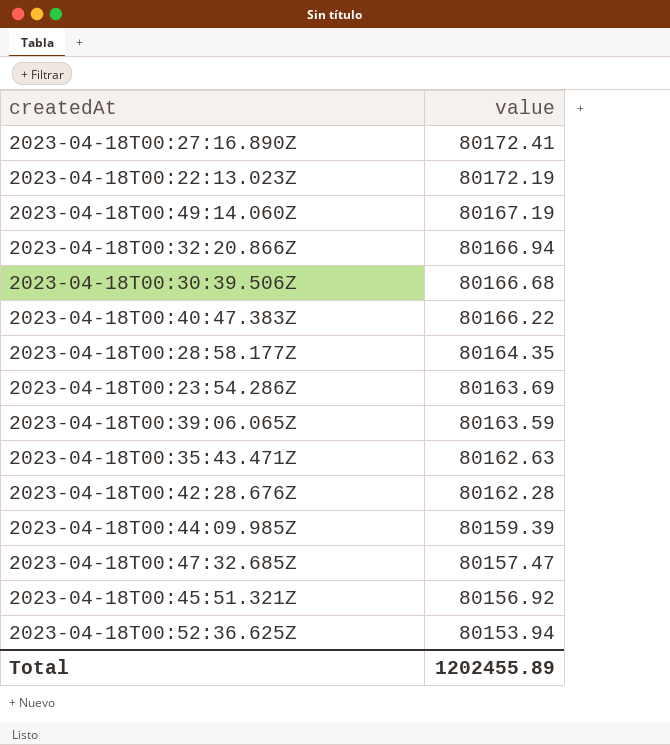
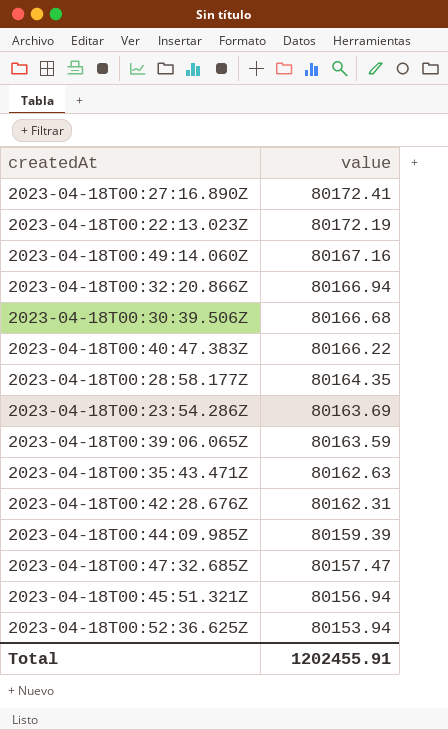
2023-04-18T00:49:14.060Z | value: 80167.19 -> 80167.16
2023-04-18T00:42:28.676Z | value: 80162.28 -> 80162.31
2023-04-18T00:45:51.321Z | value: 80156.92 -> 80156.94
Total | value: 1202455.89 -> 1202455.91

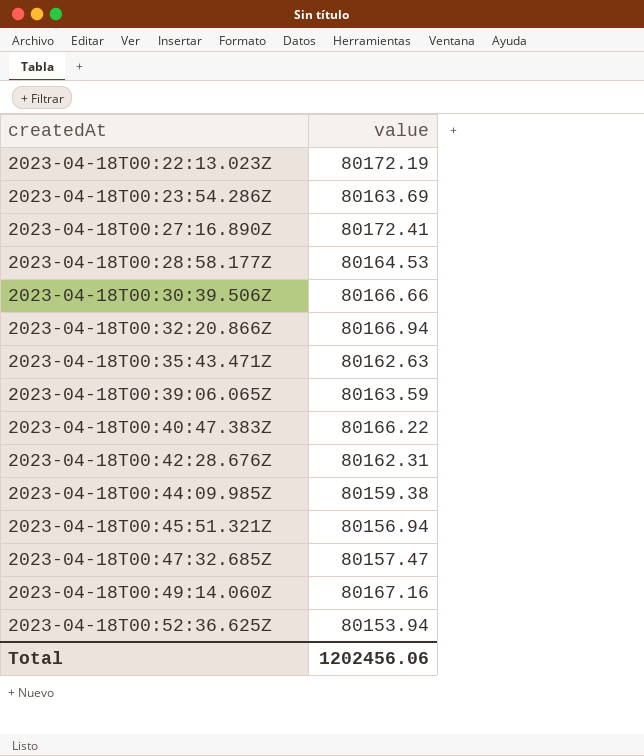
row order: value descending -> createdAt ascending
2023-04-18T00:28:58.177Z | value: 80164.35 -> 80164.53
2023-04-18T00:30:39.506Z | value: 80166.68 -> 80166.66
2023-04-18T00:44:09.985Z | value: 80159.39 -> 80159.38
Total | value: 1202455.91 -> 1202456.06

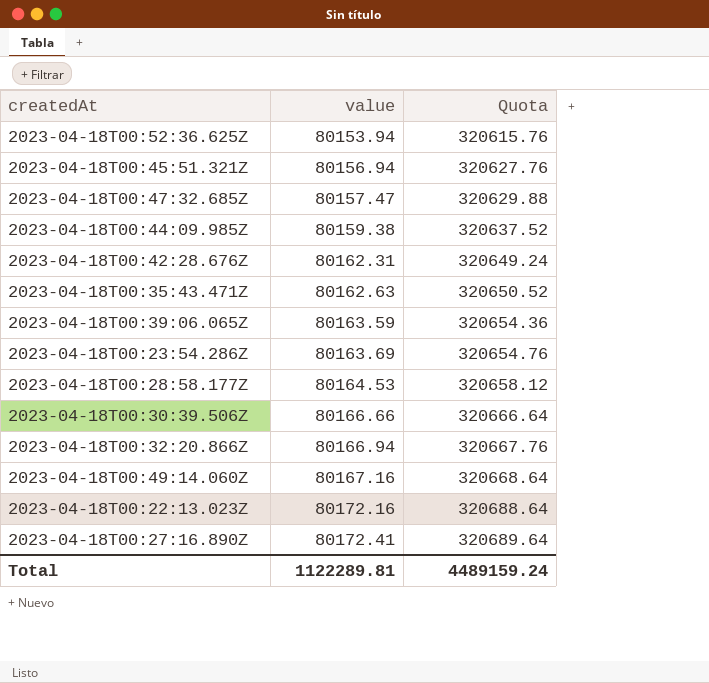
row order: createdAt ascending -> value ascending
column Quota | formula: none -> [value] * 4
row 2023-04-18T00:40:47.383Z: 80166.22 -> none
2023-04-18T00:22:13.023Z | value: 80172.19 -> 80172.16
Total | value: 1202456.06 -> 1122289.81

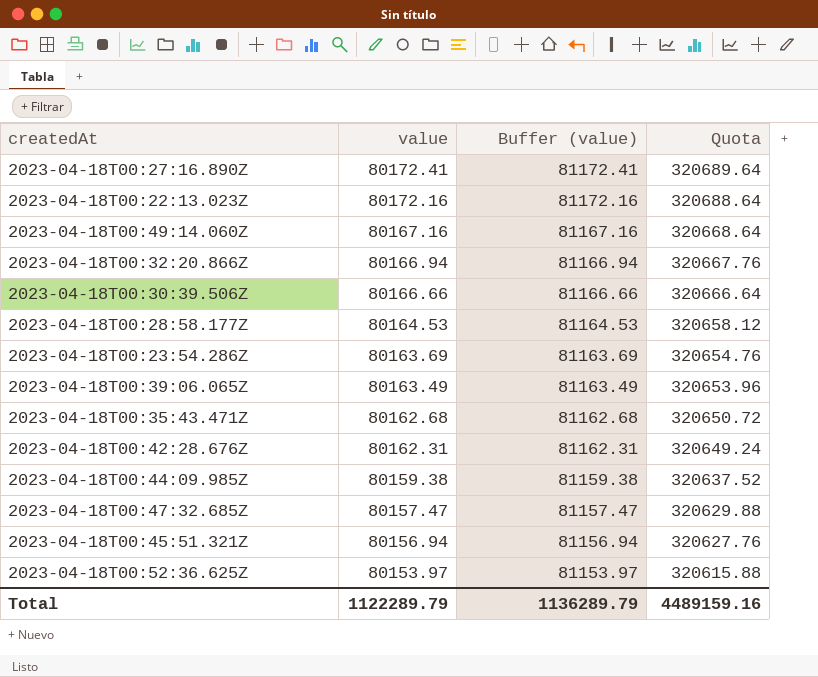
row order: value ascending -> value descending
column Buffer (value) | formula: none -> [value] + 1000
2023-04-18T00:39:06.065Z | value: 80163.59 -> 80163.49
2023-04-18T00:39:06.065Z | Quota: 320654.36 -> 320653.96
2023-04-18T00:35:43.471Z | value: 80162.63 -> 80162.68
2023-04-18T00:35:43.471Z | Quota: 320650.52 -> 320650.72
2023-04-18T00:52:36.625Z | value: 80153.94 -> 80153.97
2023-04-18T00:52:36.625Z | Quota: 320615.76 -> 320615.88
Total | value: 1122289.81 -> 1122289.79
Total | Quota: 4489159.24 -> 4489159.16

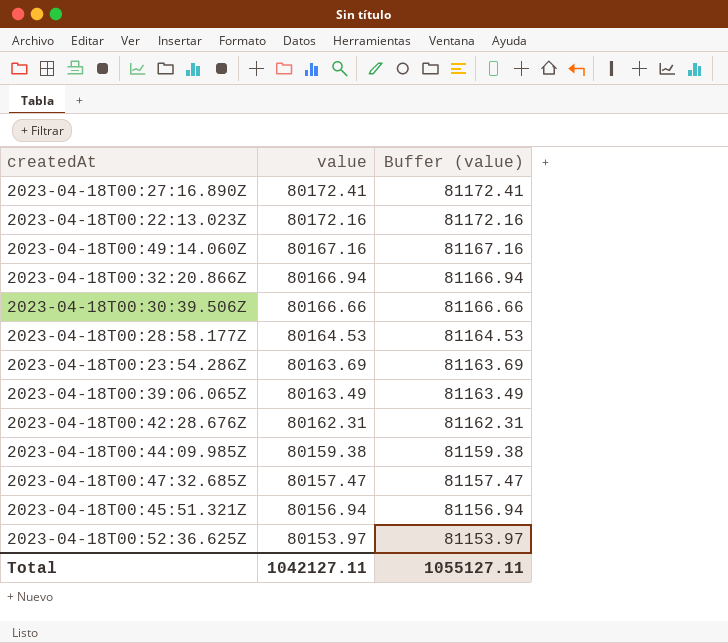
column Quota | formula: [value] * 4 -> none
row 2023-04-18T00:35:43.471Z: 80162.68 | 81162.68 | 320650.72 -> none
Total | value: 1122289.79 -> 1042127.11
Total | Buffer (value): 1136289.79 -> 1055127.11

